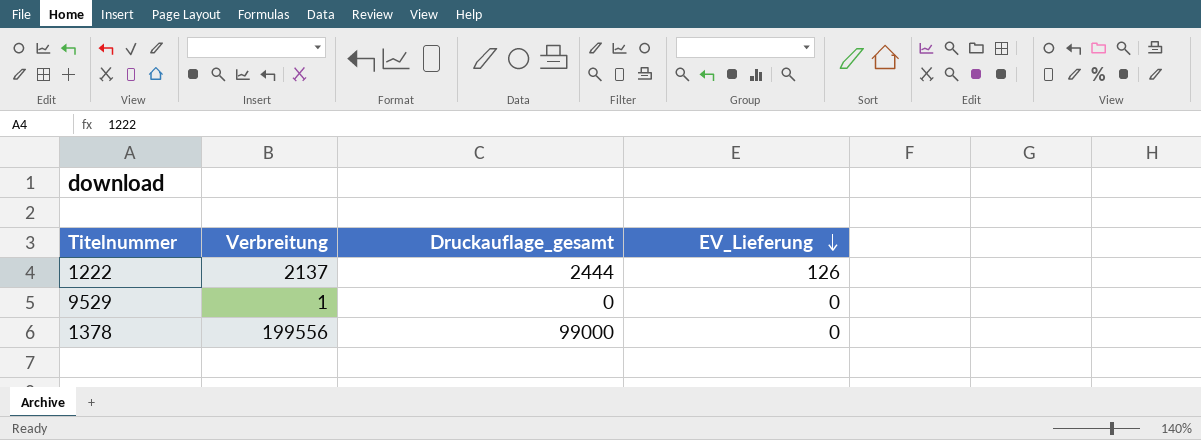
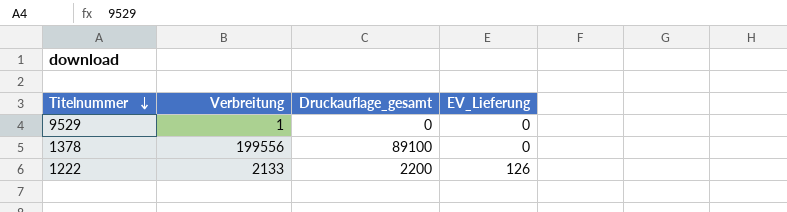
row order: EV_Lieferung descending -> Titelnummer descending
1378 | Druckauflage_gesamt: 99000 -> 89100
1222 | Verbreitung: 2137 -> 2133
1222 | Druckauflage_gesamt: 2444 -> 2200

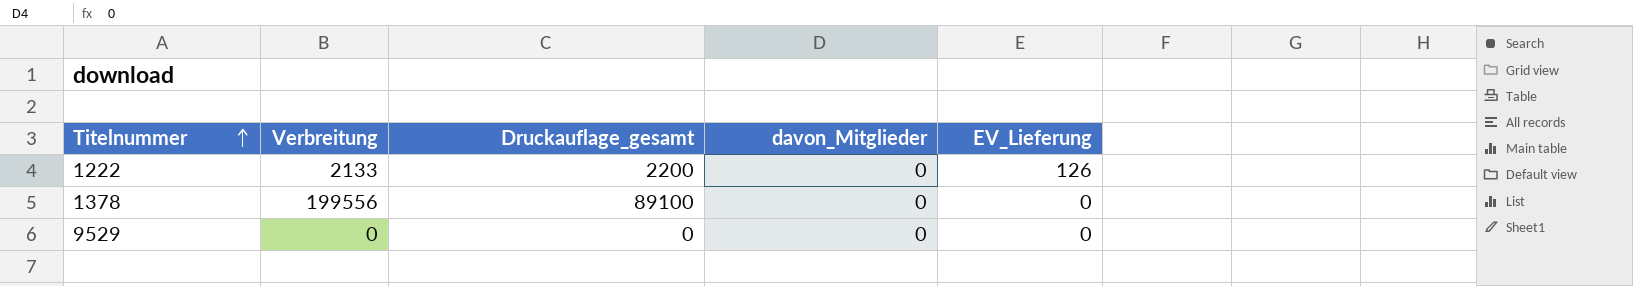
row order: Titelnummer descending -> Titelnummer ascending
column davon_Mitglieder | position: none -> 4
9529 | Verbreitung: 1 -> 0

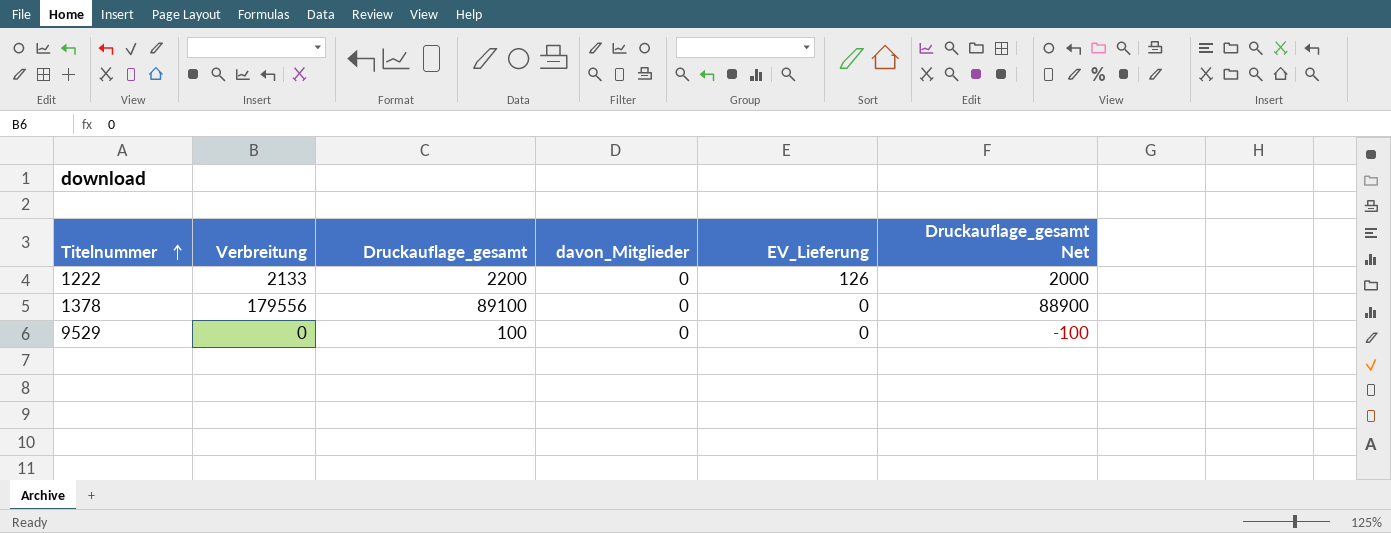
column Druckauflage_gesamt Net | formula: none -> [Druckauflage_gesamt] - 200
1378 | Verbreitung: 199556 -> 179556
9529 | Druckauflage_gesamt: 0 -> 100

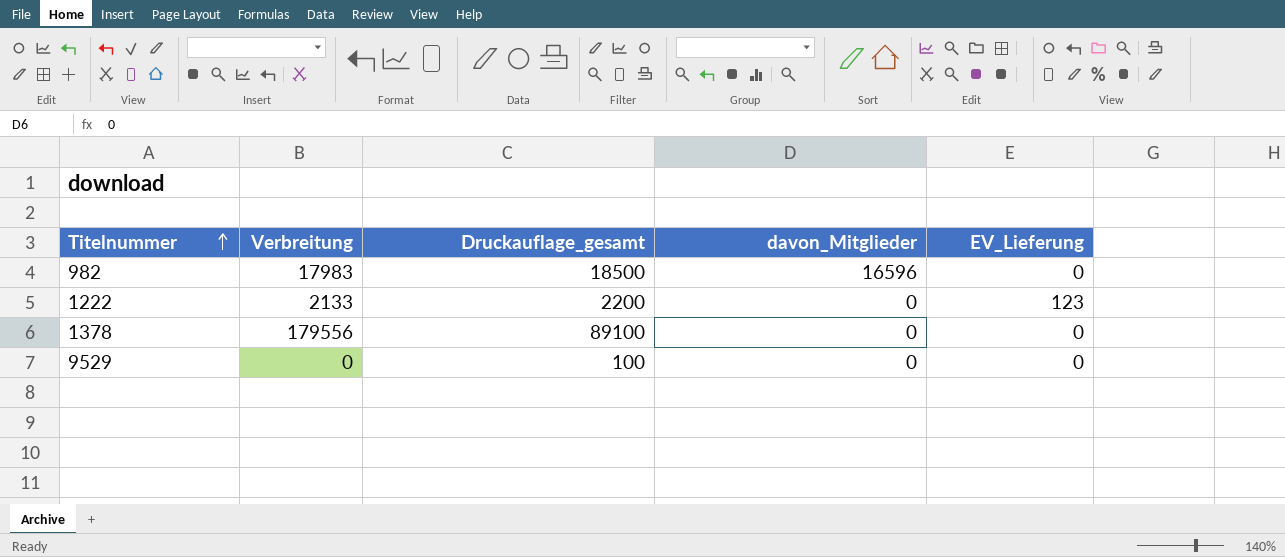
column Druckauflage_gesamt Net | formula: [Druckauflage_gesamt] - 200 -> none
row 982: none -> 17983 | 18500 | 16596 | 0
1222 | EV_Lieferung: 126 -> 123

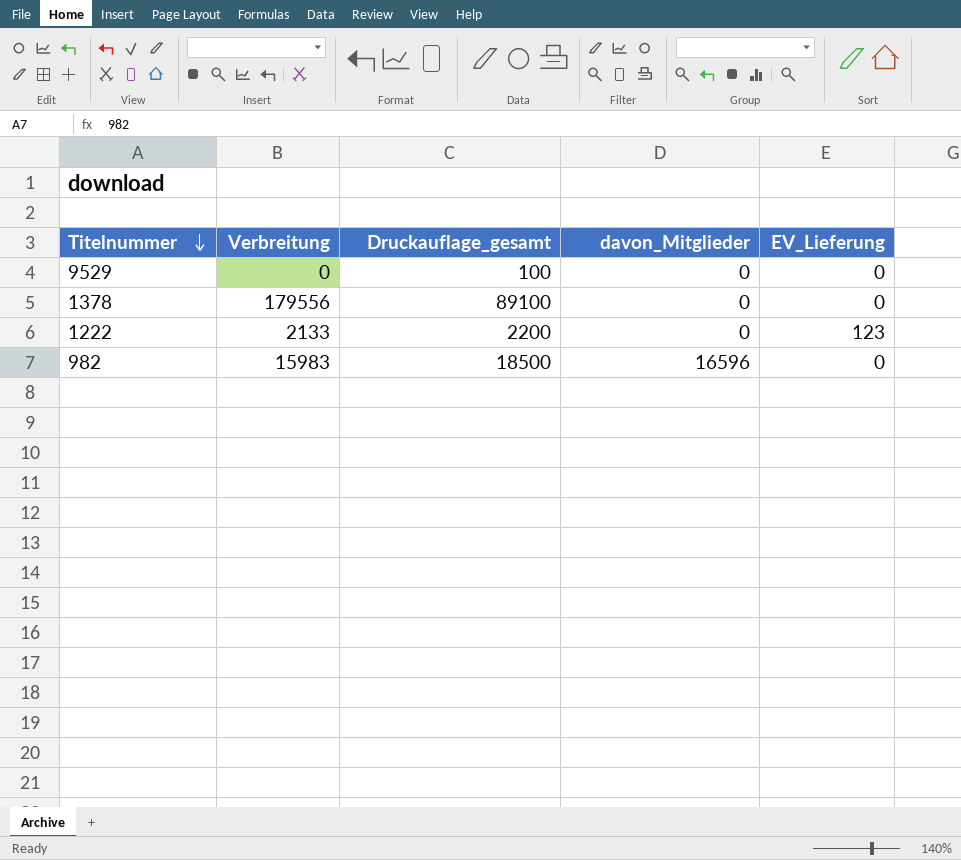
row order: Titelnummer ascending -> Titelnummer descending
982 | Verbreitung: 17983 -> 15983

